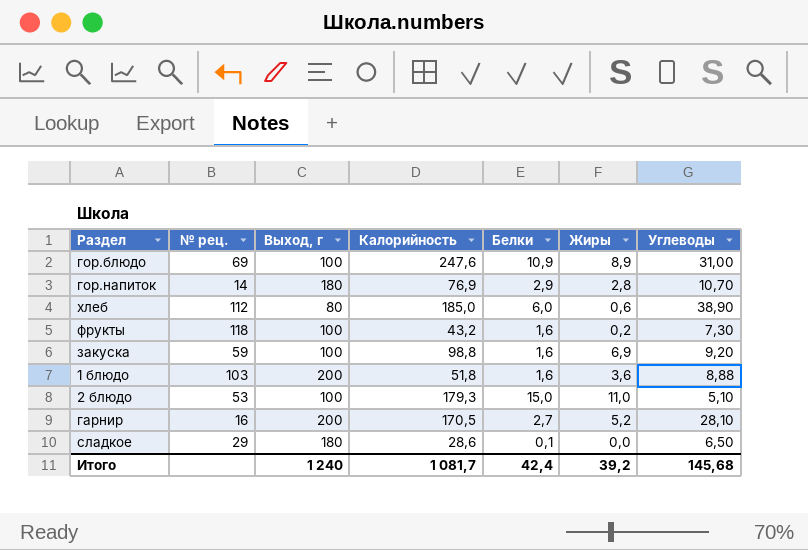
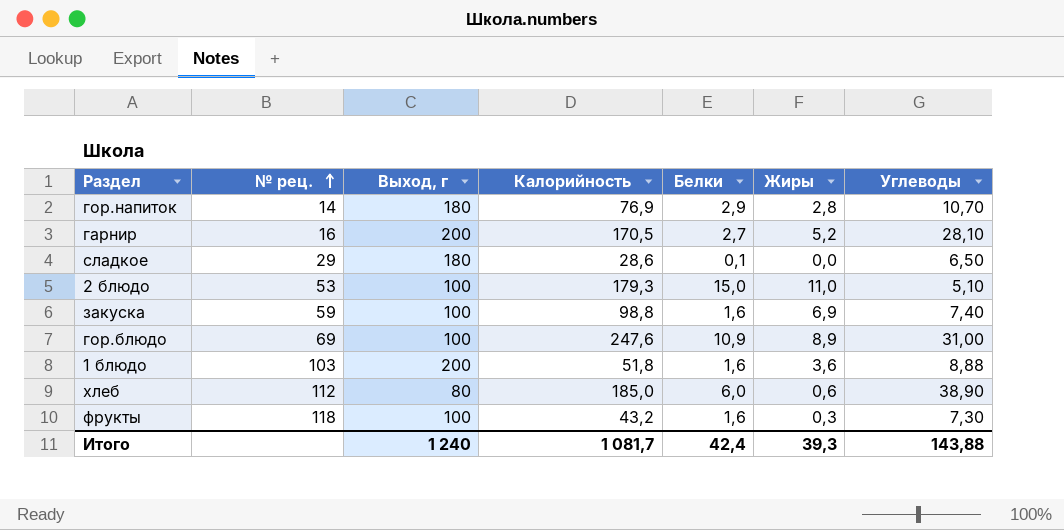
row order: none -> № рец. ascending
закуска | Углеводы: 9,20 -> 7,40
фрукты | Жиры: 0,2 -> 0,3
Итого | Жиры: 39,2 -> 39,3
Итого | Углеводы: 145,68 -> 143,88

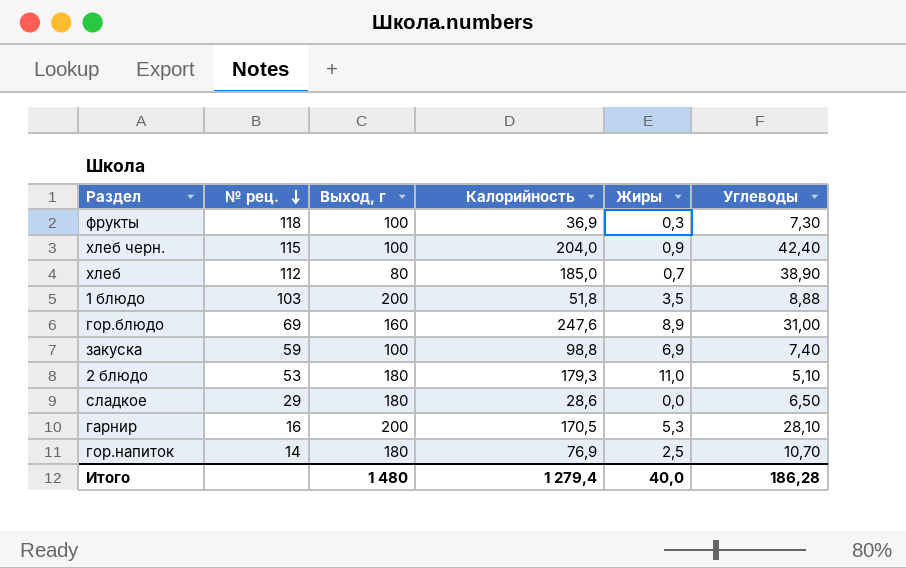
row order: № рец. ascending -> № рец. descending
column Белки | position: 5 -> none
фрукты | Калорийность: 43,2 -> 36,9
row хлеб черн.: none -> 115 | 100 | 204,0 | 0,9 | 42,40
хлеб | Жиры: 0,6 -> 0,7
1 блюдо | Жиры: 3,6 -> 3,5
гор.блюдо | Выход, г: 100 -> 160
2 блюдо | Выход, г: 100 -> 180
гарнир | Жиры: 5,2 -> 5,3
гор.напиток | Жиры: 2,8 -> 2,5
Итого | Выход, г: 1 240 -> 1 480
Итого | Калорийность: 1 081,7 -> 1 279,4
Итого | Жиры: 39,3 -> 40,0
Итого | Углеводы: 143,88 -> 186,28

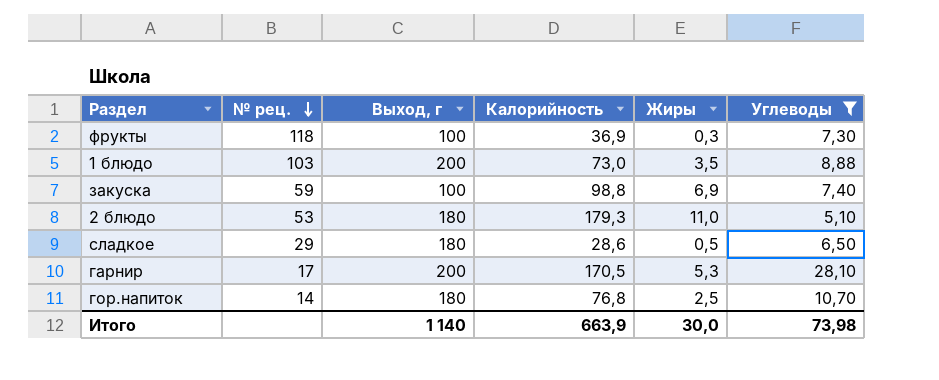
filter: none -> Углеводы <= 28,10
1 блюдо | Калорийность: 51,8 -> 73,0
сладкое | Жиры: 0,0 -> 0,5
гарнир | № рец.: 16 -> 17
гор.напиток | Калорийность: 76,9 -> 76,8
Итого | Выход, г: 1 480 -> 1 140
Итого | Калорийность: 1 279,4 -> 663,9
Итого | Жиры: 40,0 -> 30,0
Итого | Углеводы: 186,28 -> 73,98

